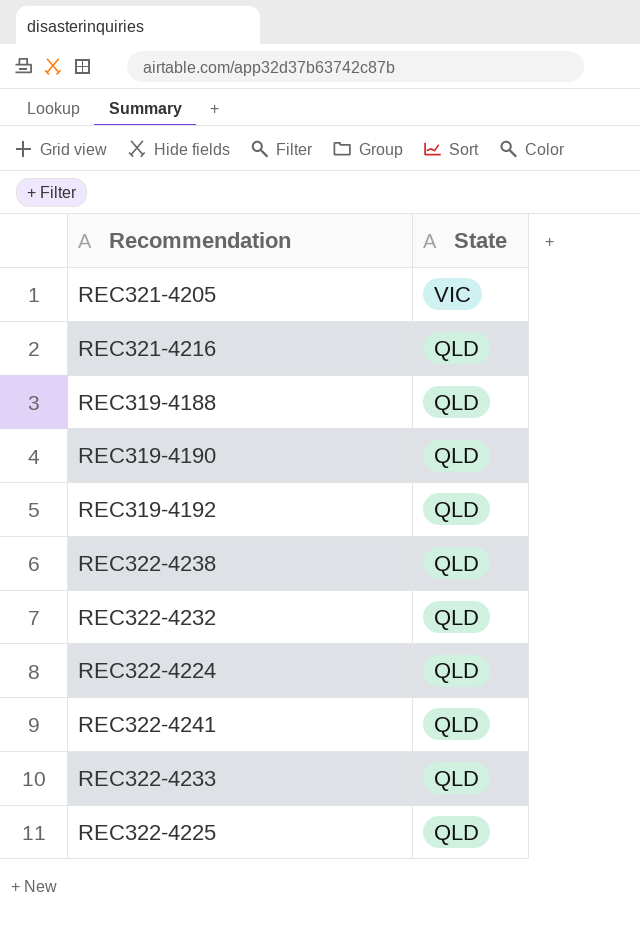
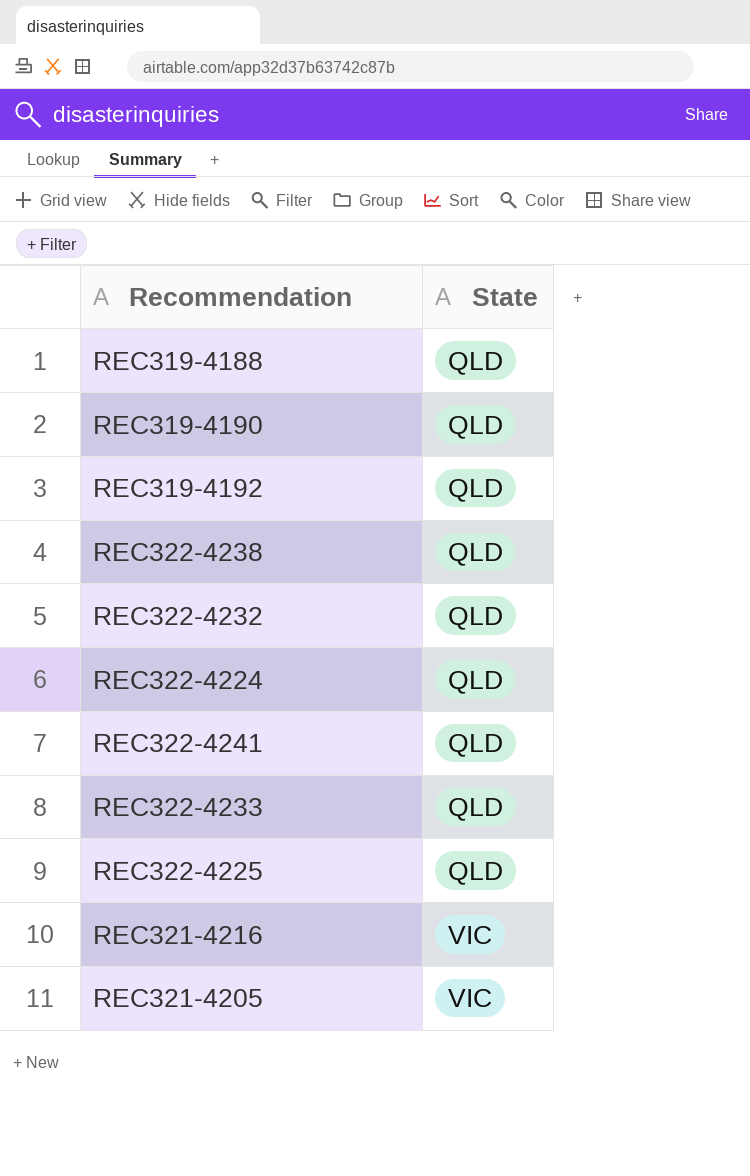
row order: State descending -> State ascending
REC321-4216 | State: QLD -> VIC

